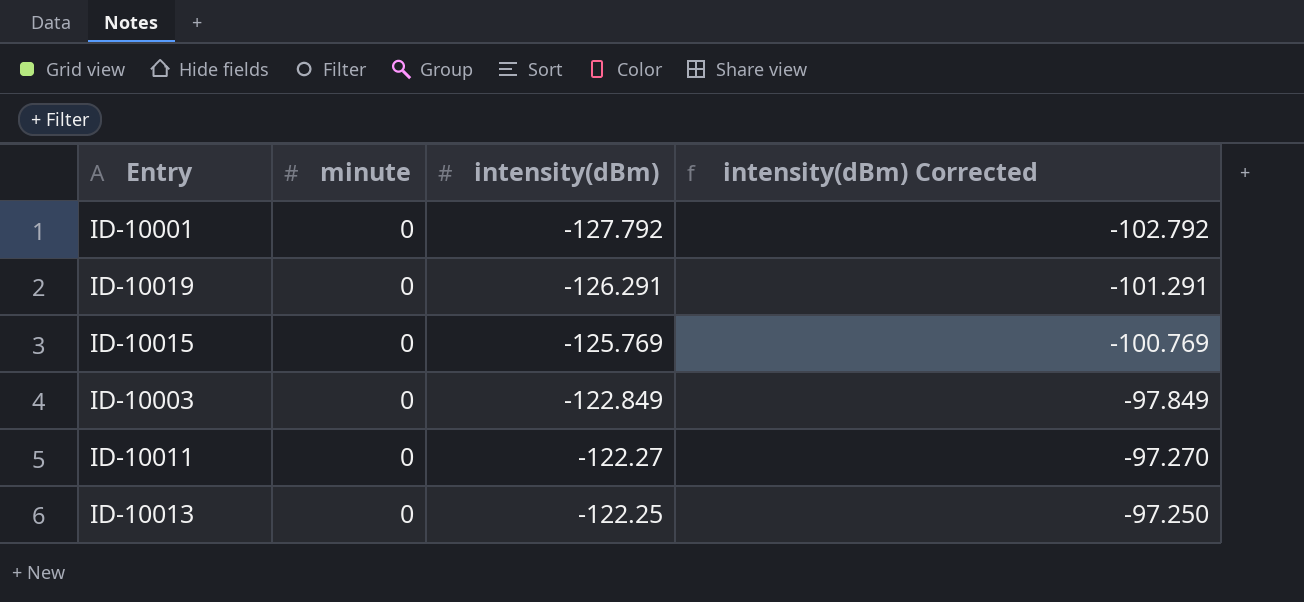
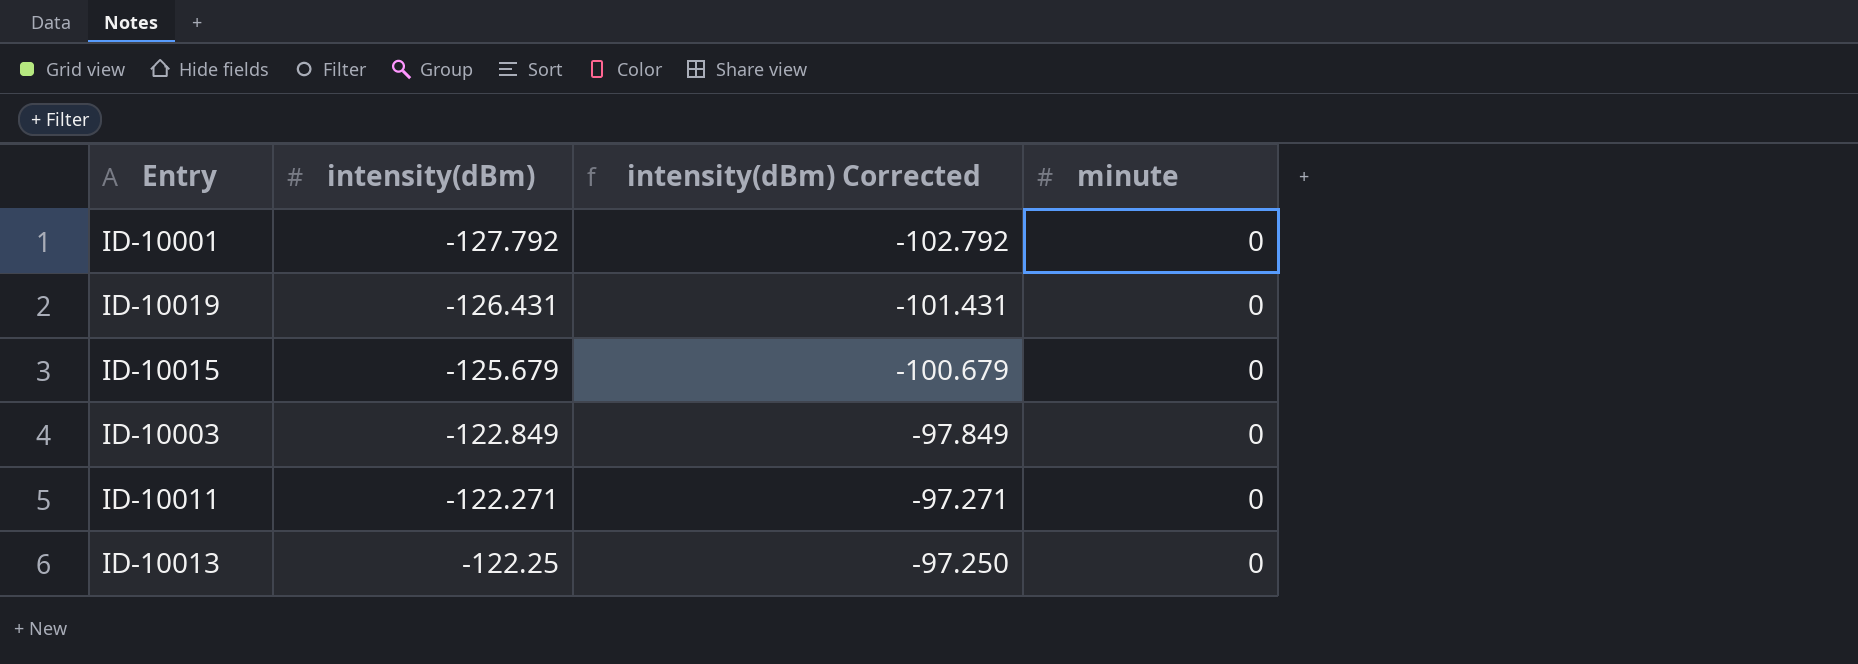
column minute | position: 2 -> 4
ID-10019 | intensity(dBm): -126.291 -> -126.431
ID-10019 | intensity(dBm) Corrected: -101.291 -> -101.431
ID-10015 | intensity(dBm): -125.769 -> -125.679
ID-10015 | intensity(dBm) Corrected: -100.769 -> -100.679
ID-10011 | intensity(dBm): -122.27 -> -122.271
ID-10011 | intensity(dBm) Corrected: -97.270 -> -97.271

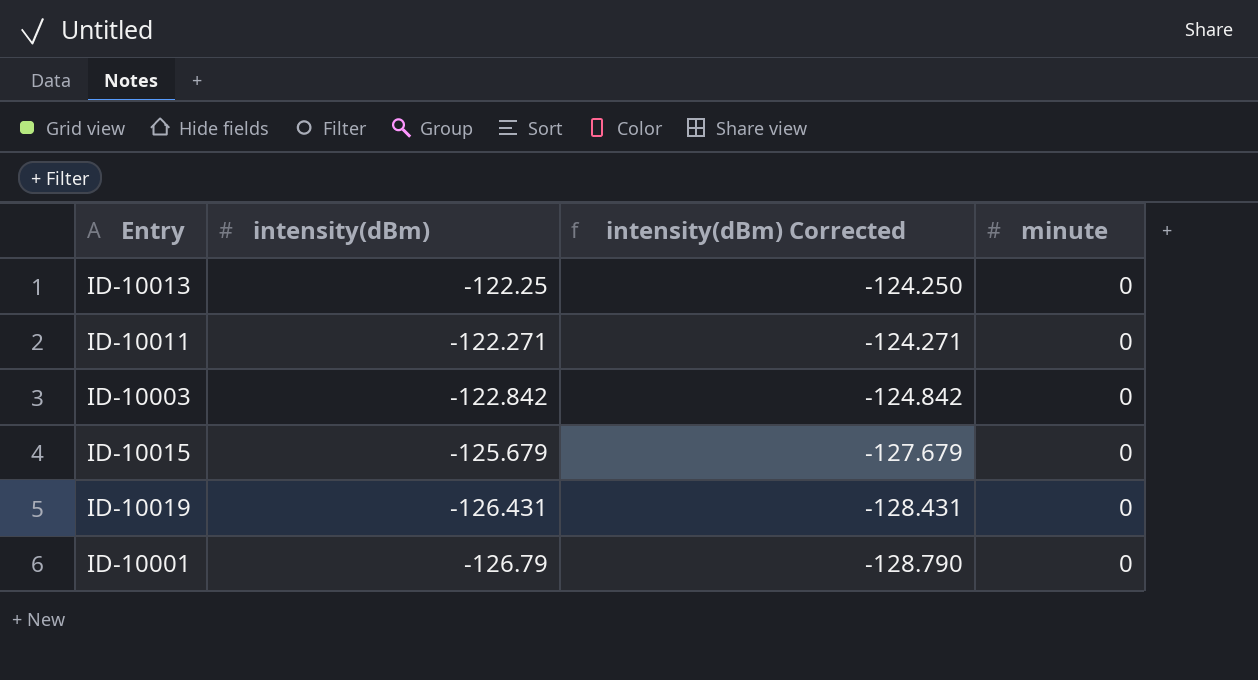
row order: intensity(dBm) ascending -> intensity(dBm) descending
column intensity(dBm) Corrected | formula: [intensity(dBm)] + 25 -> [intensity(dBm)] - 2
ID-10003 | intensity(dBm): -122.849 -> -122.842
ID-10001 | intensity(dBm): -127.792 -> -126.79

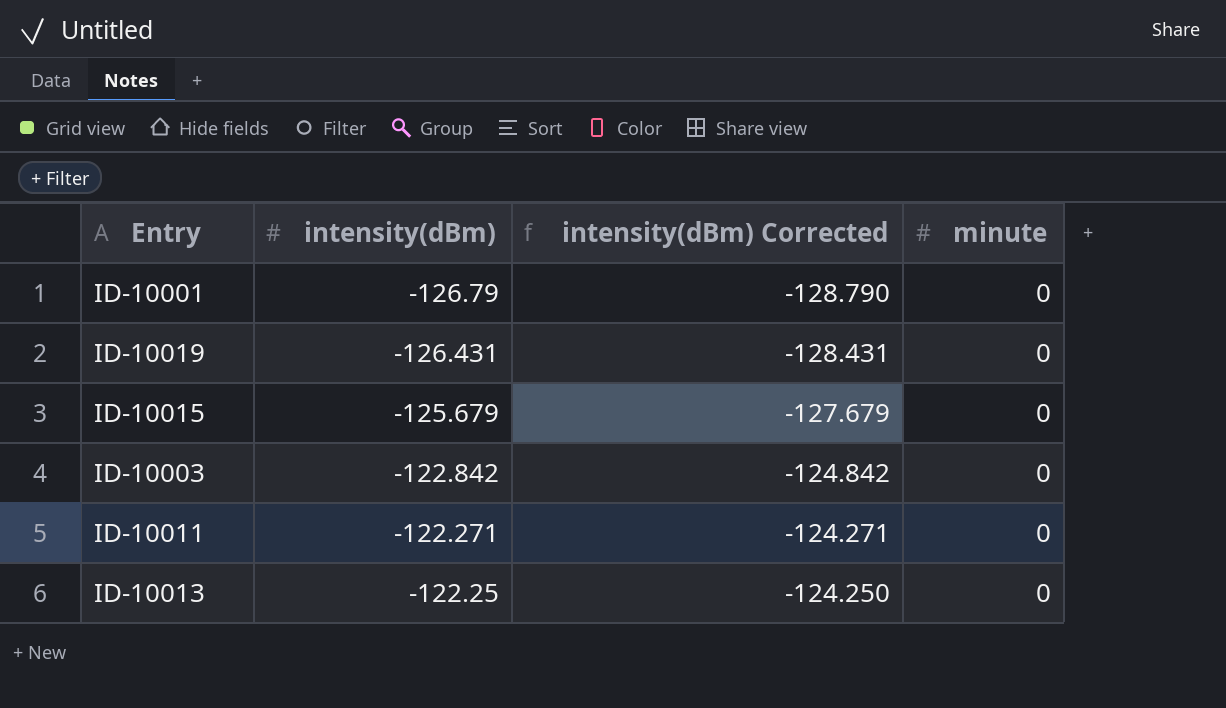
row order: intensity(dBm) descending -> intensity(dBm) ascending

